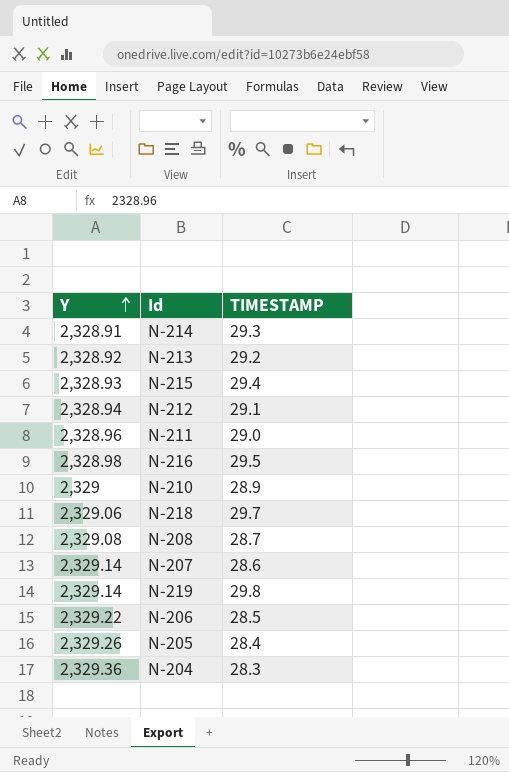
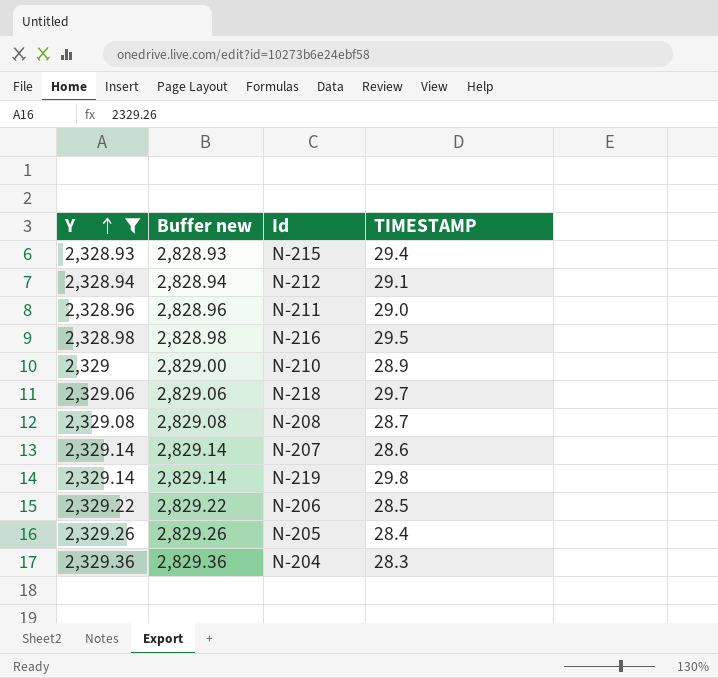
filter: none -> Y >= 2,328.93
column Buffer new | formula: none -> [Y] + 500

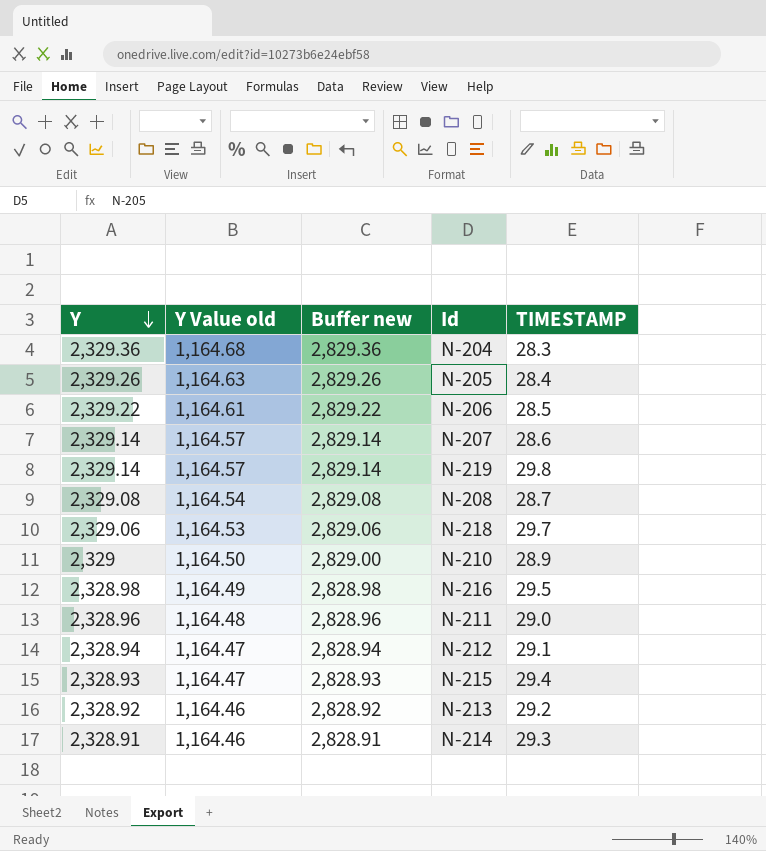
filter: Y >= 2,328.93 -> none
row order: Y ascending -> Y descending
column Y Value old | formula: none -> [Y] * 0.5

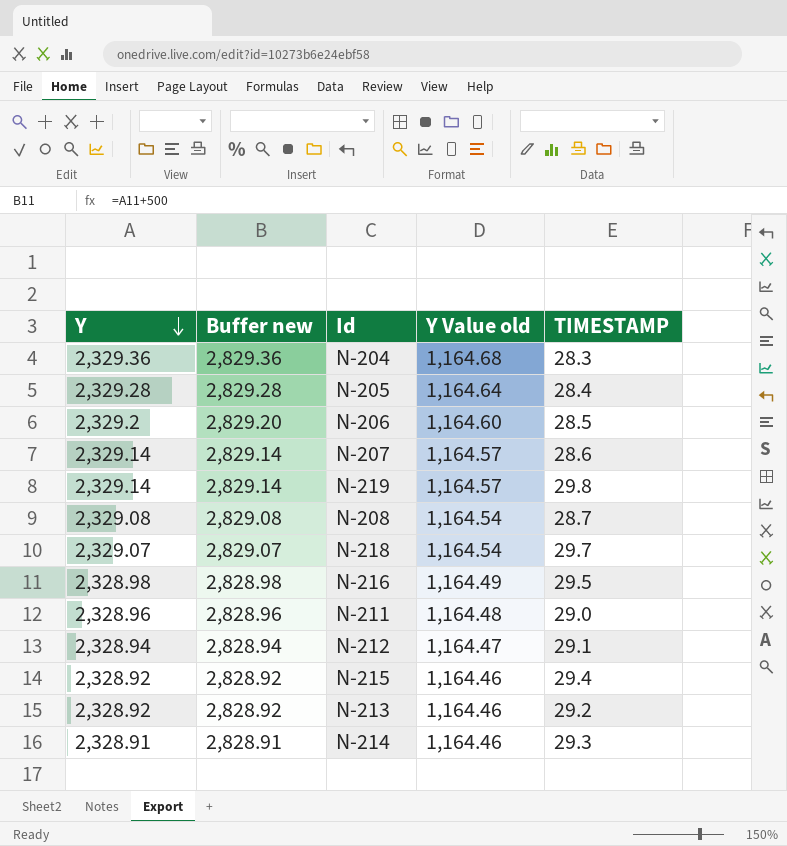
column Y Value old | position: 2 -> 4
row N-210: 2,329 | 1,164.50 | 2,829.00 | 28.9 -> none
N-205 | Y: 2,329.26 -> 2,329.28
N-205 | Buffer new: 2,829.26 -> 2,829.28
N-205 | Y Value old: 1,164.63 -> 1,164.64
N-206 | Y: 2,329.22 -> 2,329.2
N-206 | Buffer new: 2,829.22 -> 2,829.20
N-206 | Y Value old: 1,164.61 -> 1,164.60
N-218 | Y: 2,329.06 -> 2,329.07
N-218 | Buffer new: 2,829.06 -> 2,829.07
N-218 | Y Value old: 1,164.53 -> 1,164.54
N-215 | Y: 2,328.93 -> 2,328.92
N-215 | Buffer new: 2,828.93 -> 2,828.92
N-215 | Y Value old: 1,164.47 -> 1,164.46

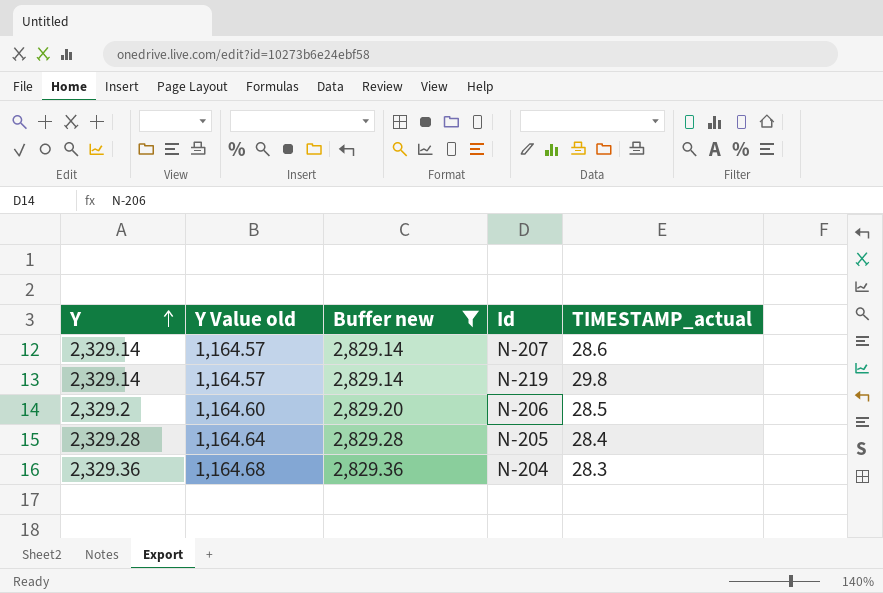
filter: none -> Buffer new >= 2,829.14
row order: Y descending -> Y ascending
column Y Value old | position: 4 -> 2
column name: TIMESTAMP -> TIMESTAMP_actual

